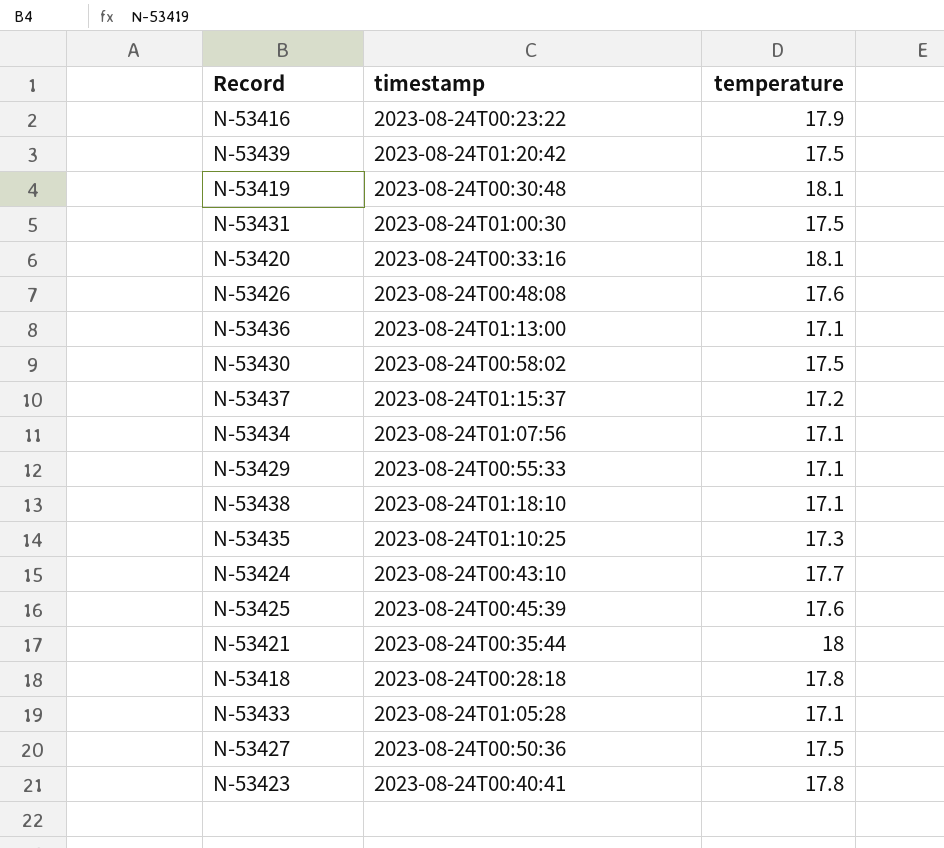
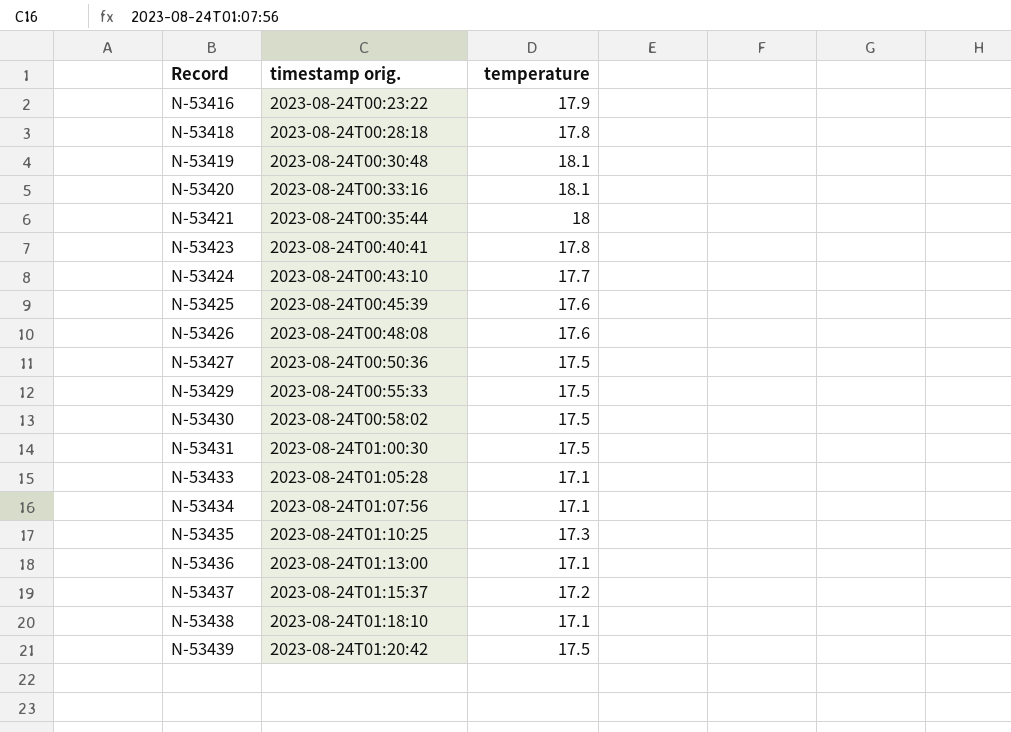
row order: none -> Record ascending
column name: timestamp -> timestamp orig.
N-53429 | temperature: 17.1 -> 17.5

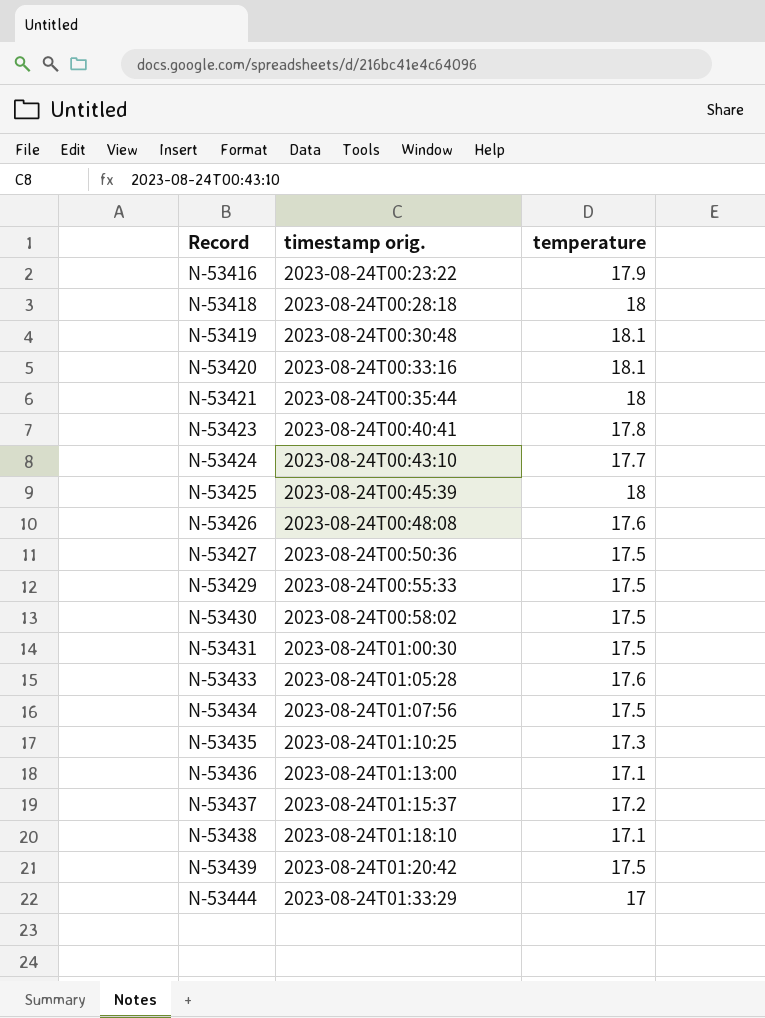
N-53418 | temperature: 17.8 -> 18
N-53425 | temperature: 17.6 -> 18
N-53433 | temperature: 17.1 -> 17.6
N-53434 | temperature: 17.1 -> 17.5
row N-53444: none -> 2023-08-24T01:33:29 | 17

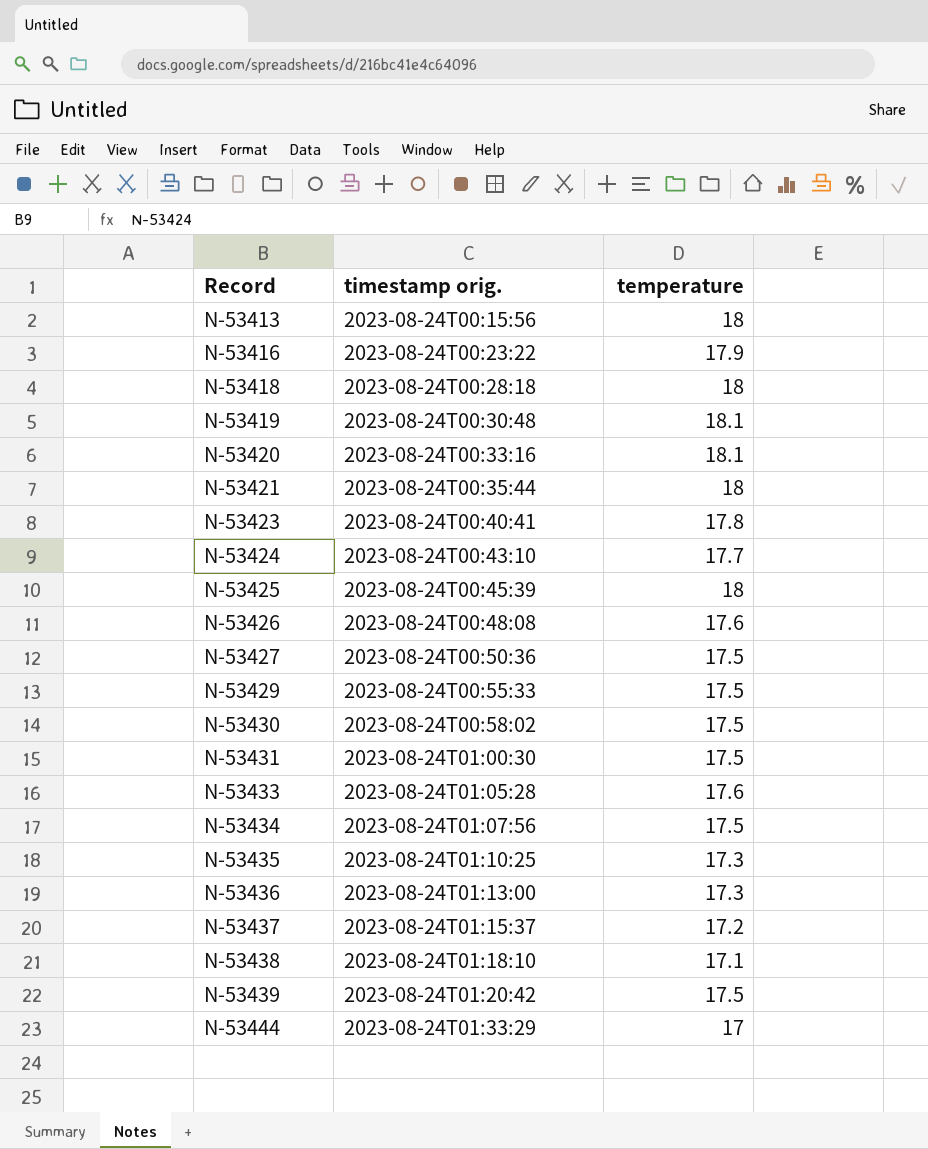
row N-53413: none -> 2023-08-24T00:15:56 | 18
N-53436 | temperature: 17.1 -> 17.3

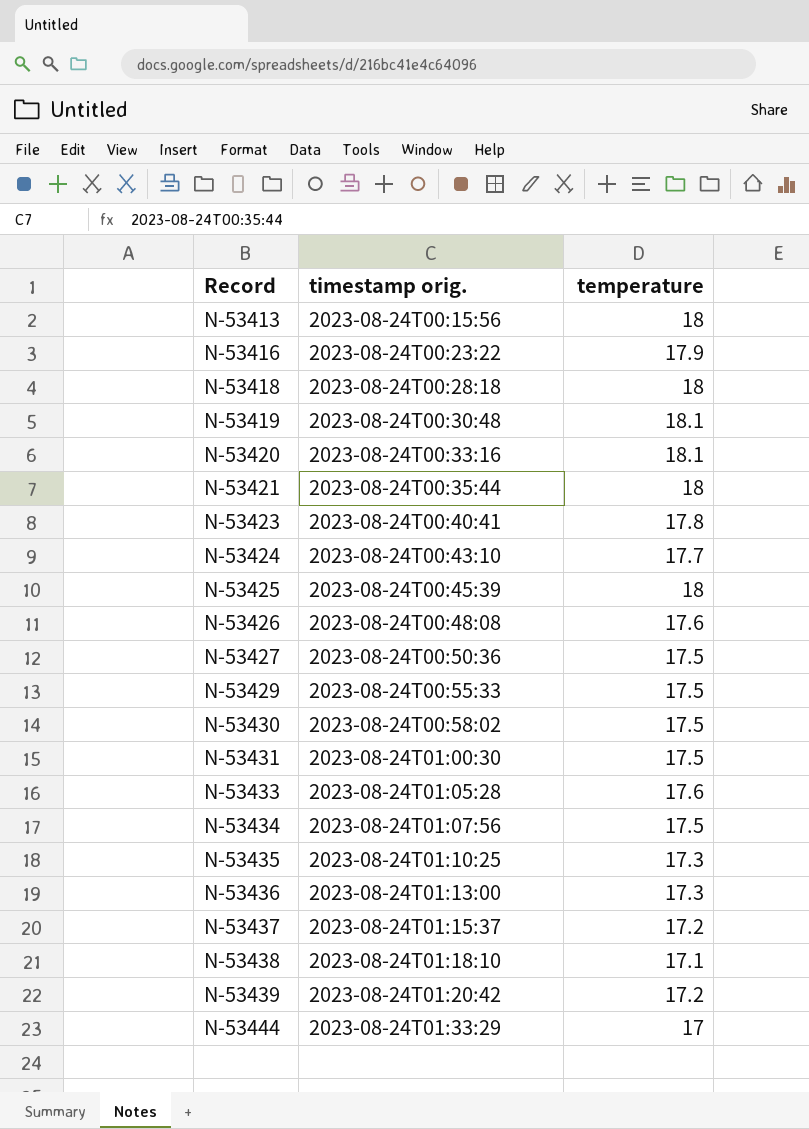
N-53439 | temperature: 17.5 -> 17.2

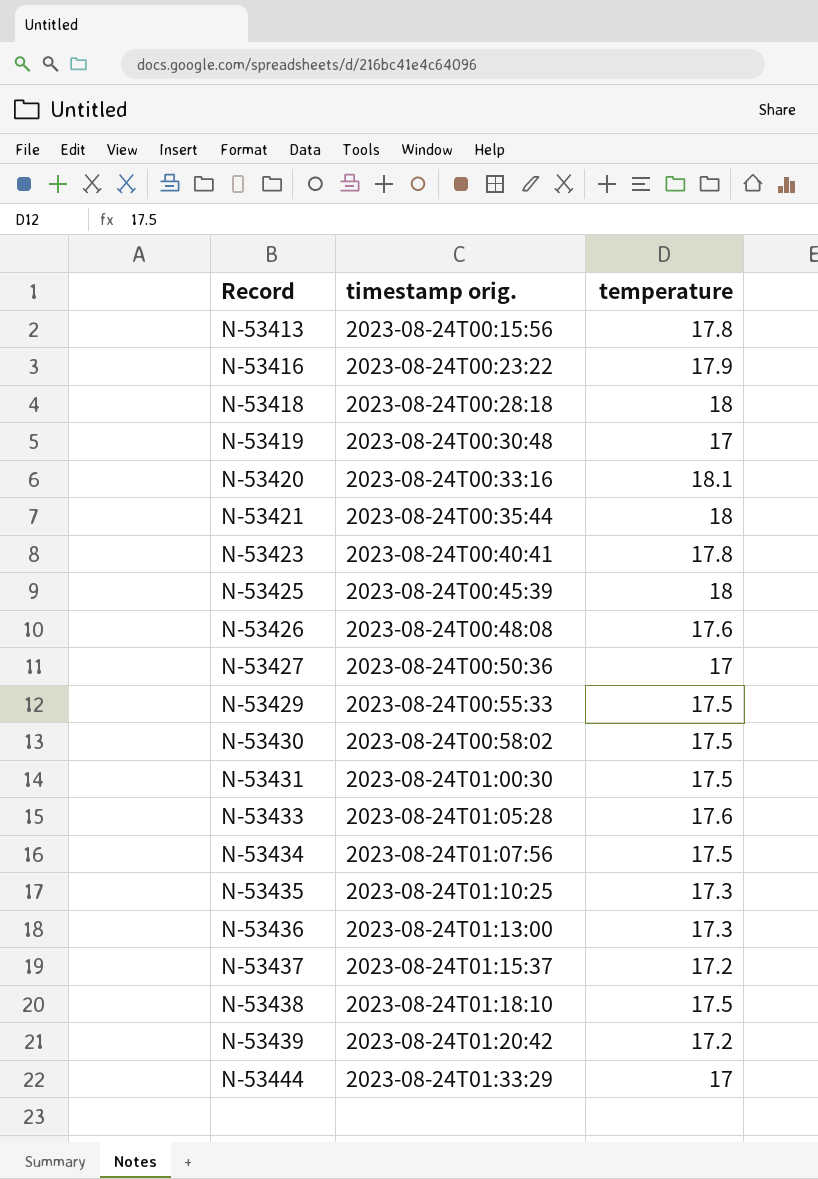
row N-53424: 2023-08-24T00:43:10 | 17.7 -> none
N-53413 | temperature: 18 -> 17.8
N-53419 | temperature: 18.1 -> 17
N-53427 | temperature: 17.5 -> 17
N-53438 | temperature: 17.1 -> 17.5

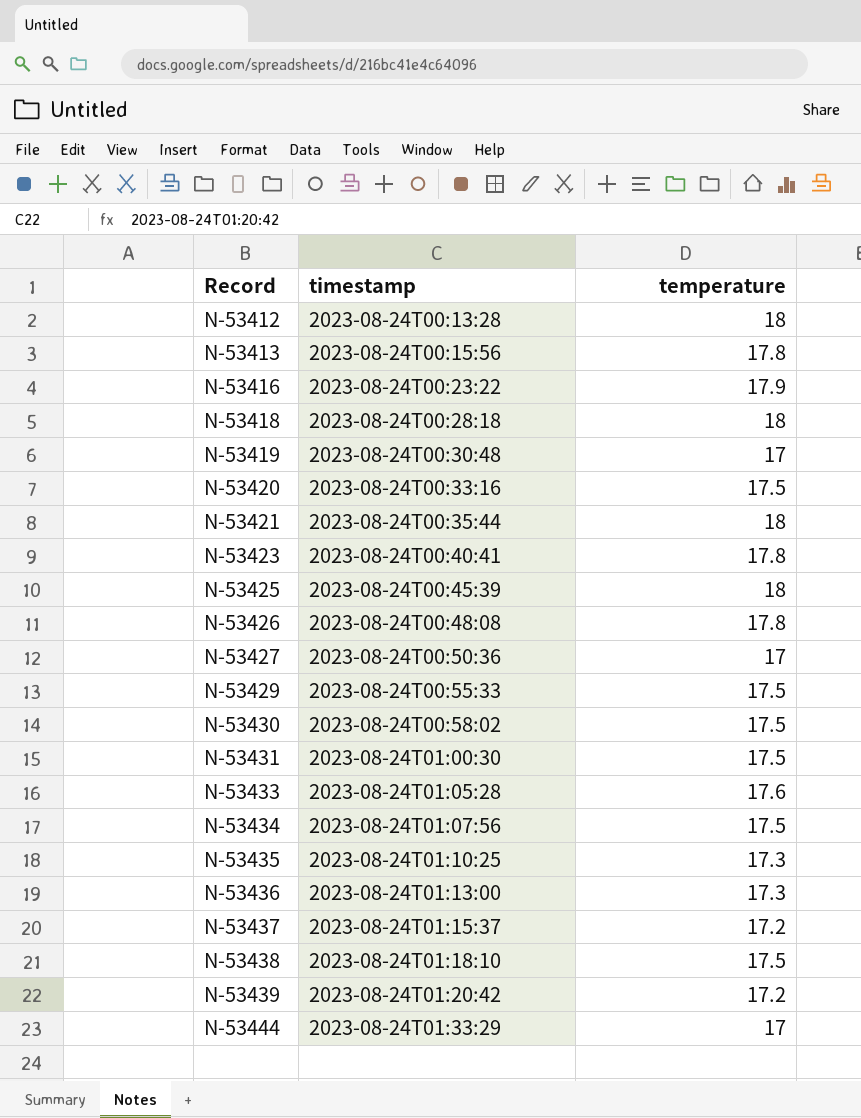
column name: timestamp orig. -> timestamp
row N-53412: none -> 2023-08-24T00:13:28 | 18
N-53420 | temperature: 18.1 -> 17.5
N-53426 | temperature: 17.6 -> 17.8

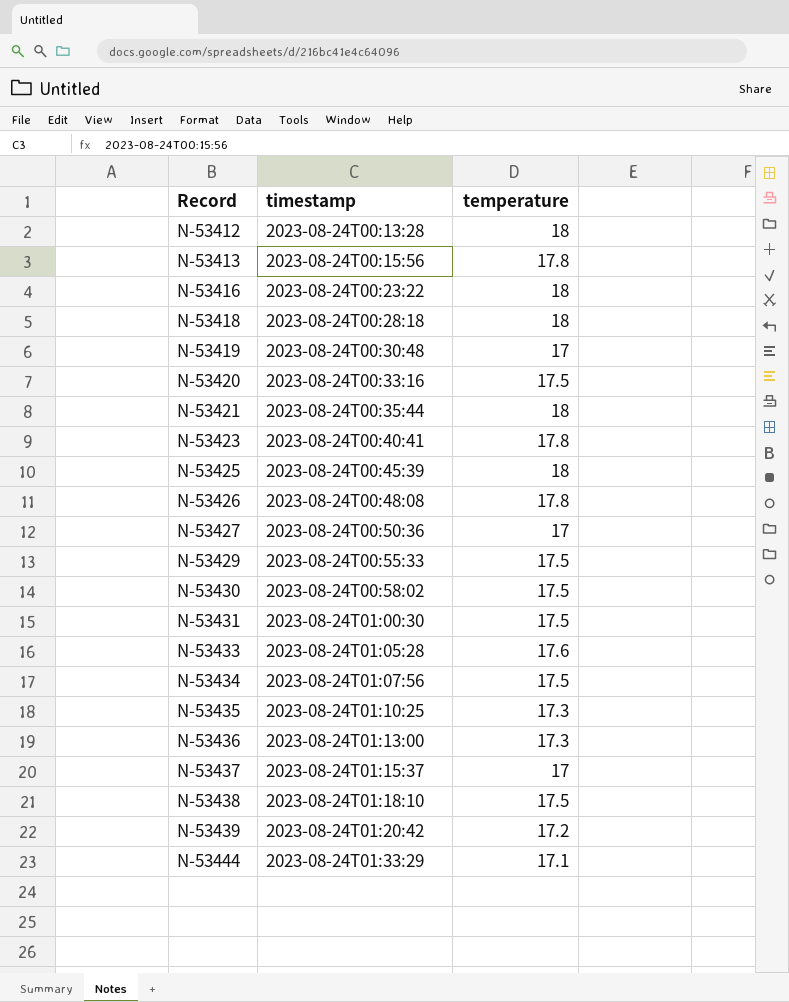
N-53416 | temperature: 17.9 -> 18
N-53437 | temperature: 17.2 -> 17
N-53444 | temperature: 17 -> 17.1

